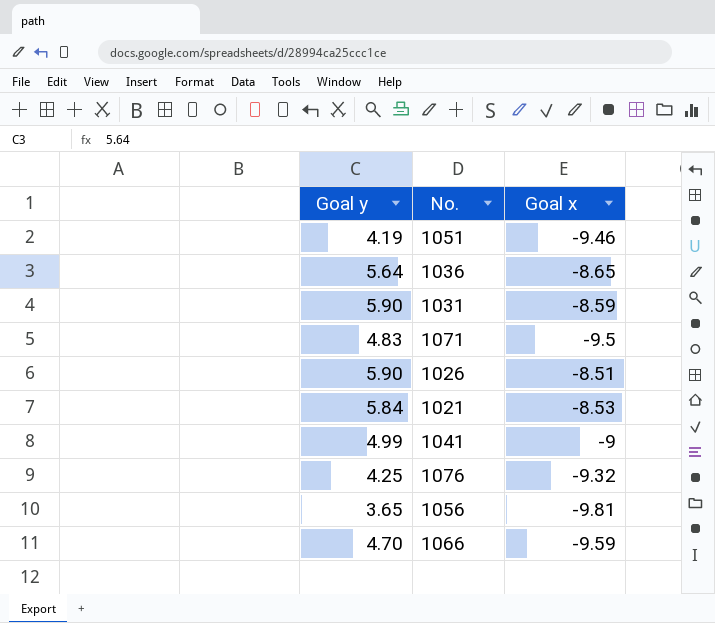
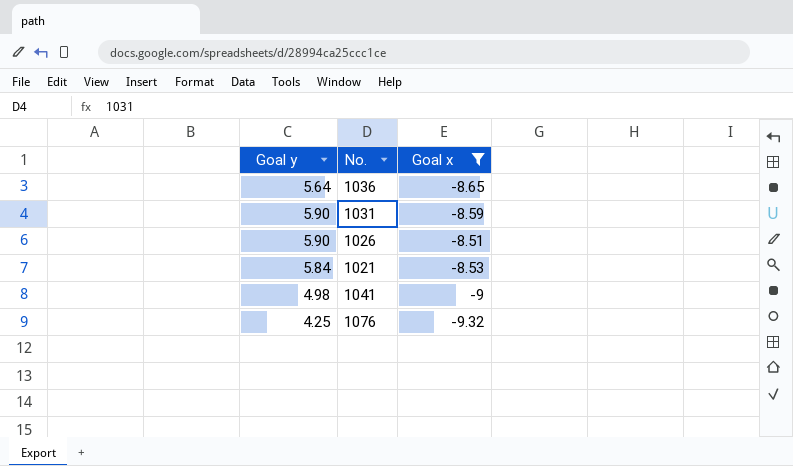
filter: none -> Goal x >= -9.32
1041 | Goal y: 4.99 -> 4.98

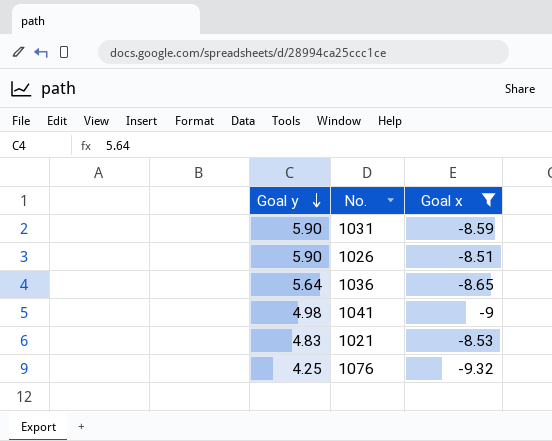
row order: none -> Goal y descending
1021 | Goal y: 5.84 -> 4.83

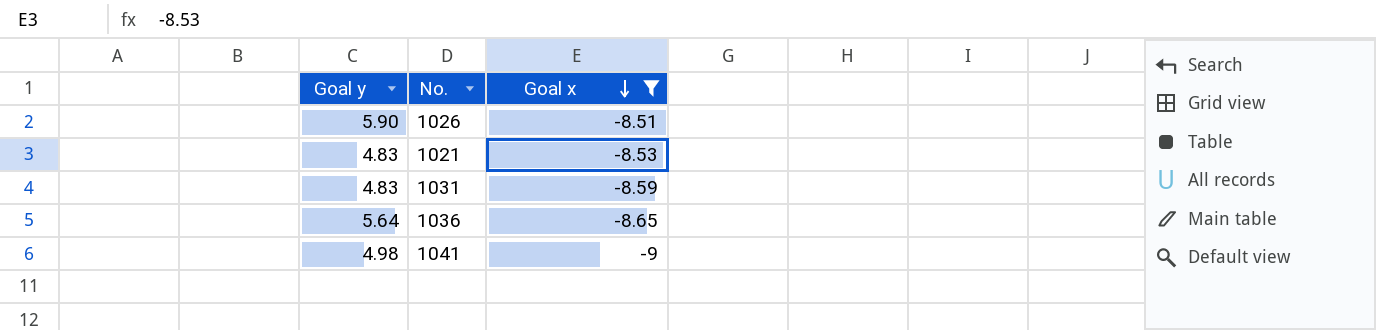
row order: Goal y descending -> Goal x descending
row 1076: 4.25 | -9.32 -> none
1031 | Goal y: 5.90 -> 4.83

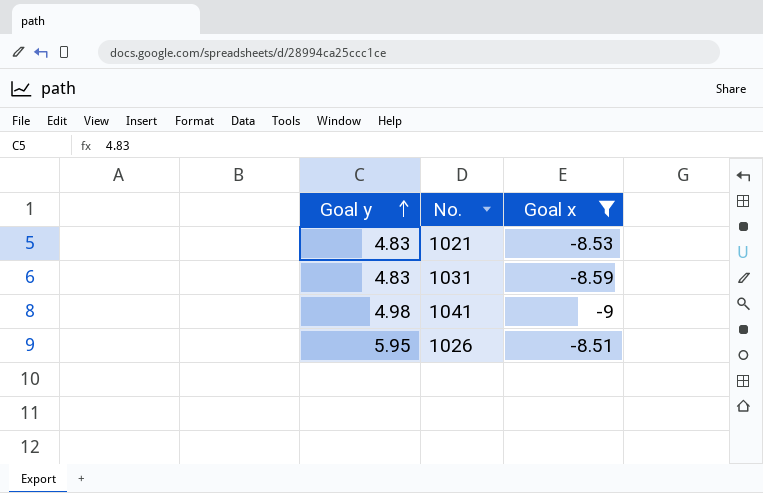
row order: Goal x descending -> Goal y ascending
row 1036: 5.64 | -8.65 -> none
1026 | Goal y: 5.90 -> 5.95

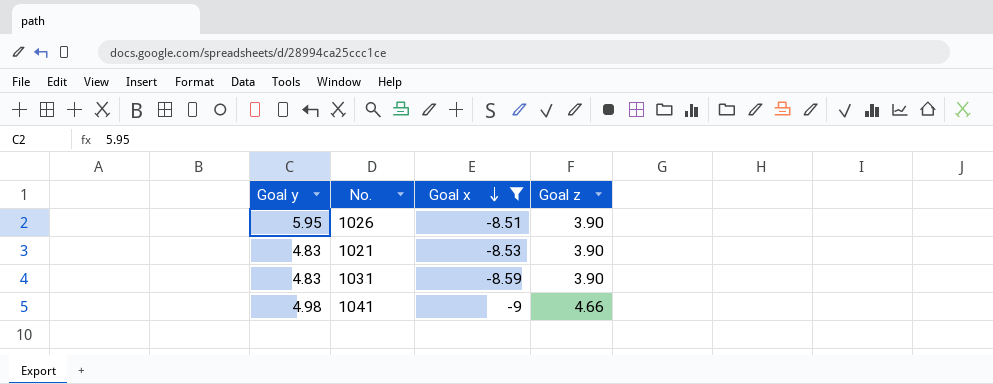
row order: Goal y ascending -> Goal x descending
column Goal z | position: none -> 4

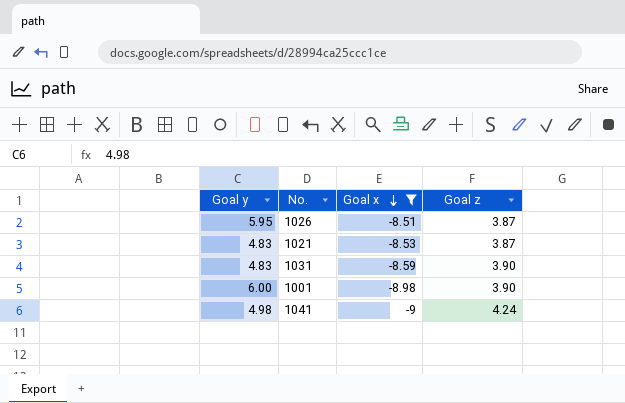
1026 | Goal z: 3.90 -> 3.87
1021 | Goal z: 3.90 -> 3.87
row 1001: none -> 6.00 | -8.98 | 3.90
1041 | Goal z: 4.66 -> 4.24

